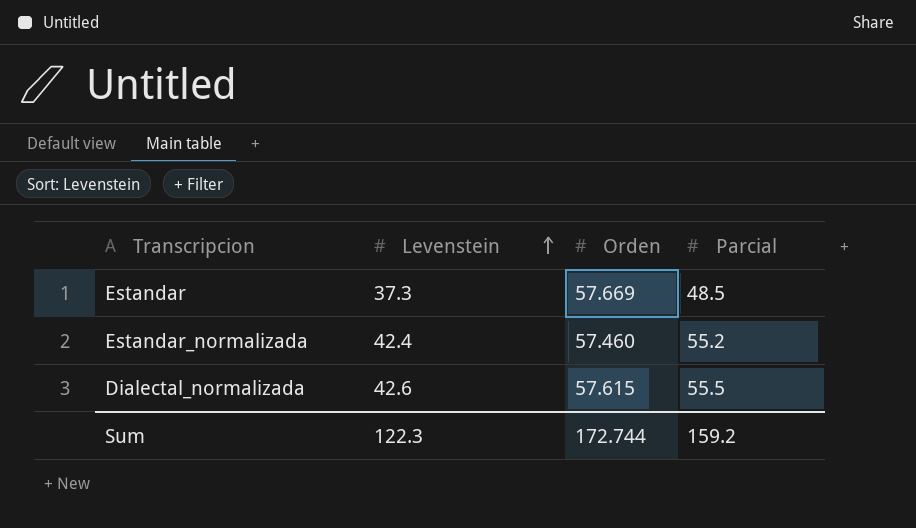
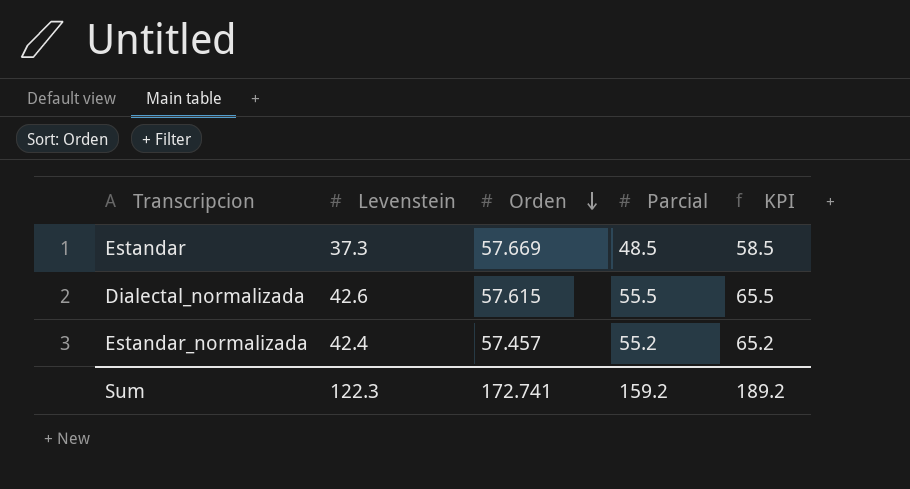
row order: Levenstein ascending -> Orden descending
column KPI | formula: none -> [Parcial] + 10
Estandar_normalizada | Orden: 57.460 -> 57.457
Sum | Orden: 172.744 -> 172.741

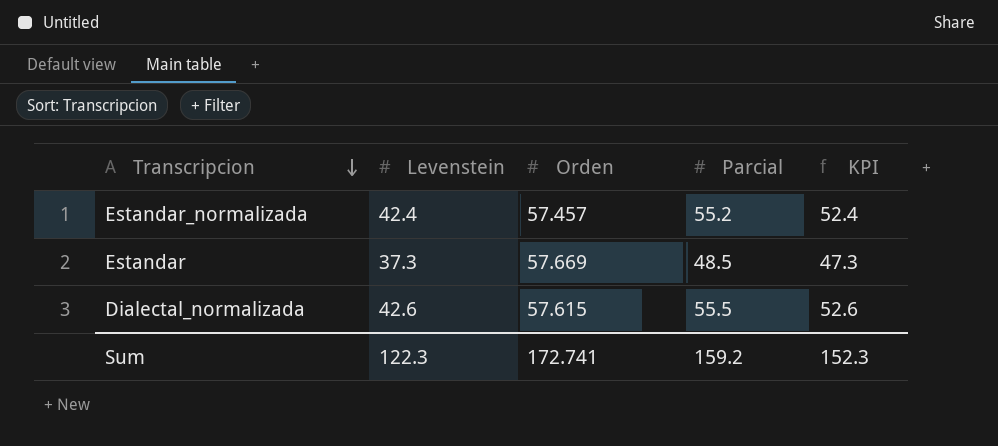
row order: Orden descending -> Transcripcion descending
column KPI | formula: [Parcial] + 10 -> [Levenstein] + 10
Sum | KPI: 189.2 -> 152.3

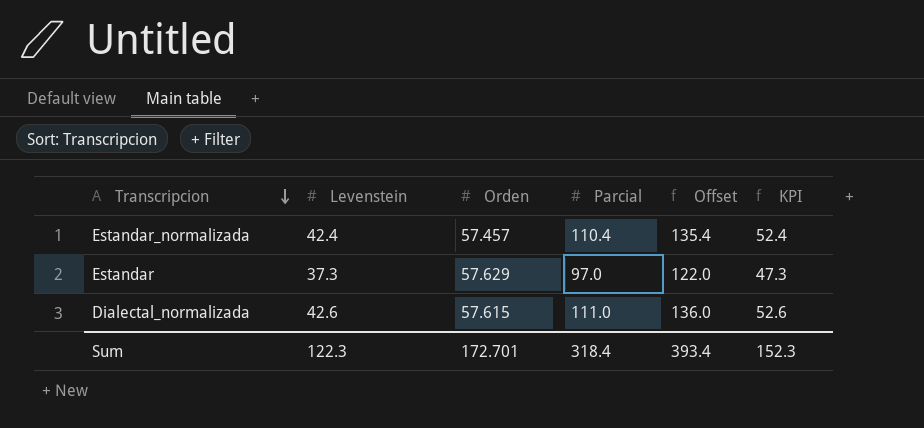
column Offset | formula: none -> [Parcial] + 25
Estandar_normalizada | Parcial: 55.2 -> 110.4
Estandar | Orden: 57.669 -> 57.629
Estandar | Parcial: 48.5 -> 97.0
Dialectal_normalizada | Parcial: 55.5 -> 111.0
Sum | Orden: 172.741 -> 172.701
Sum | Parcial: 159.2 -> 318.4

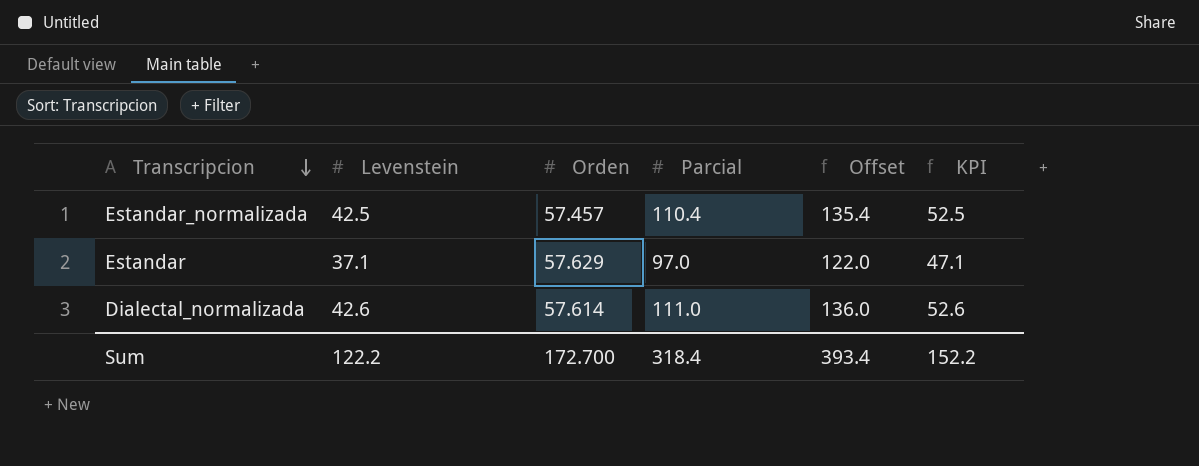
Estandar_normalizada | Levenstein: 42.4 -> 42.5
Estandar_normalizada | KPI: 52.4 -> 52.5
Estandar | Levenstein: 37.3 -> 37.1
Estandar | KPI: 47.3 -> 47.1
Dialectal_normalizada | Orden: 57.615 -> 57.614
Sum | Levenstein: 122.3 -> 122.2
Sum | Orden: 172.701 -> 172.700
Sum | KPI: 152.3 -> 152.2

